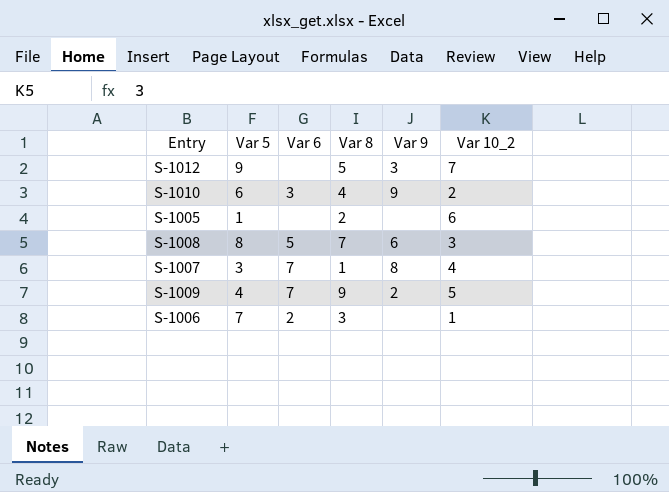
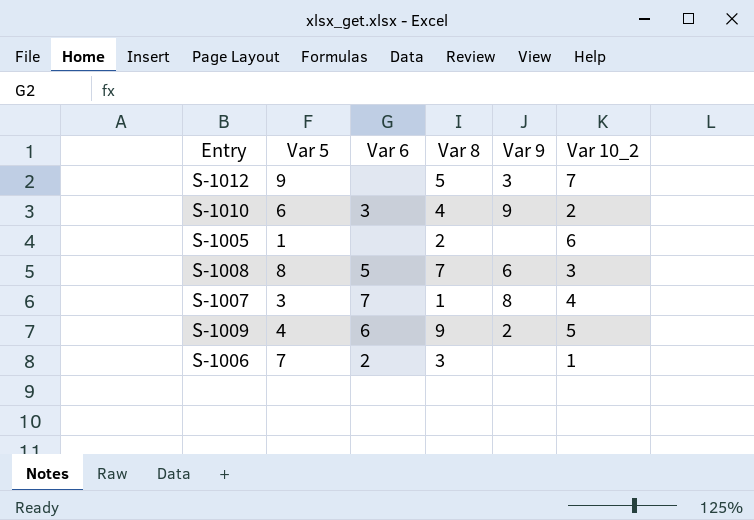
S-1009 | Var 6: 7 -> 6

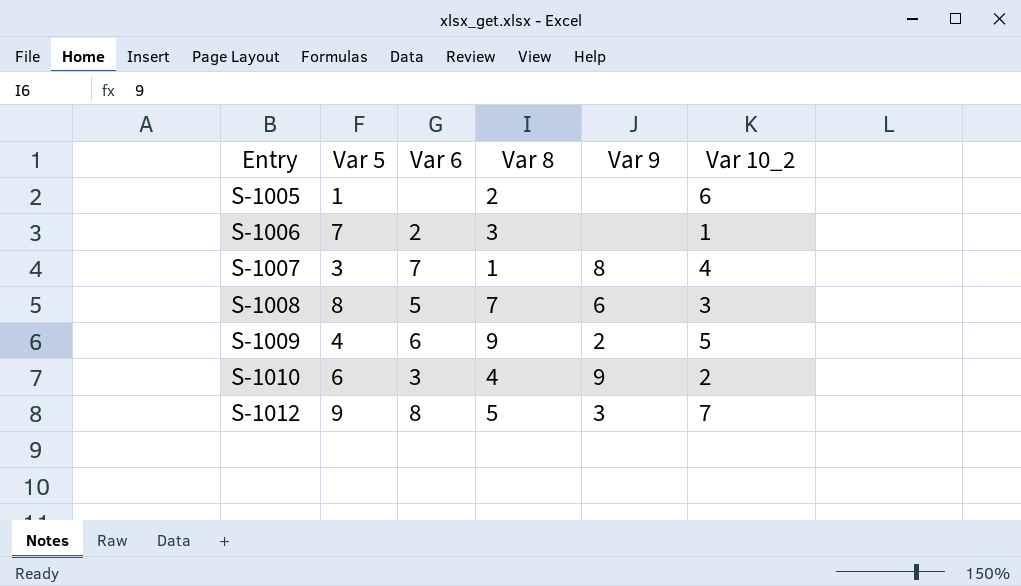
row order: none -> Entry ascending
S-1012 | Var 6: none -> 8

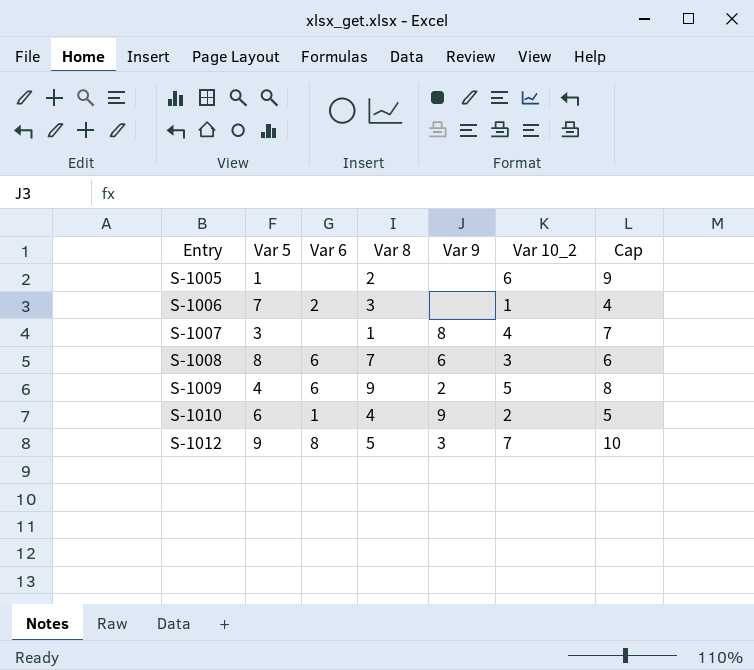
column Cap | formula: none -> [Var 10_2] + 3
S-1007 | Var 6: 7 -> none
S-1008 | Var 6: 5 -> 6
S-1010 | Var 6: 3 -> 1

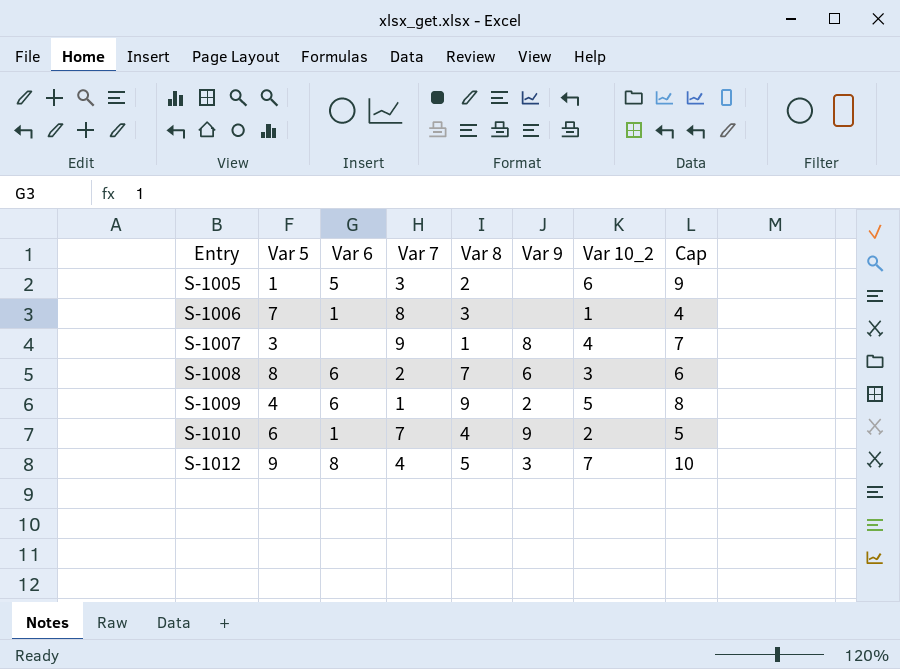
column Var 7 | position: none -> 4
S-1005 | Var 6: none -> 5
S-1006 | Var 6: 2 -> 1

